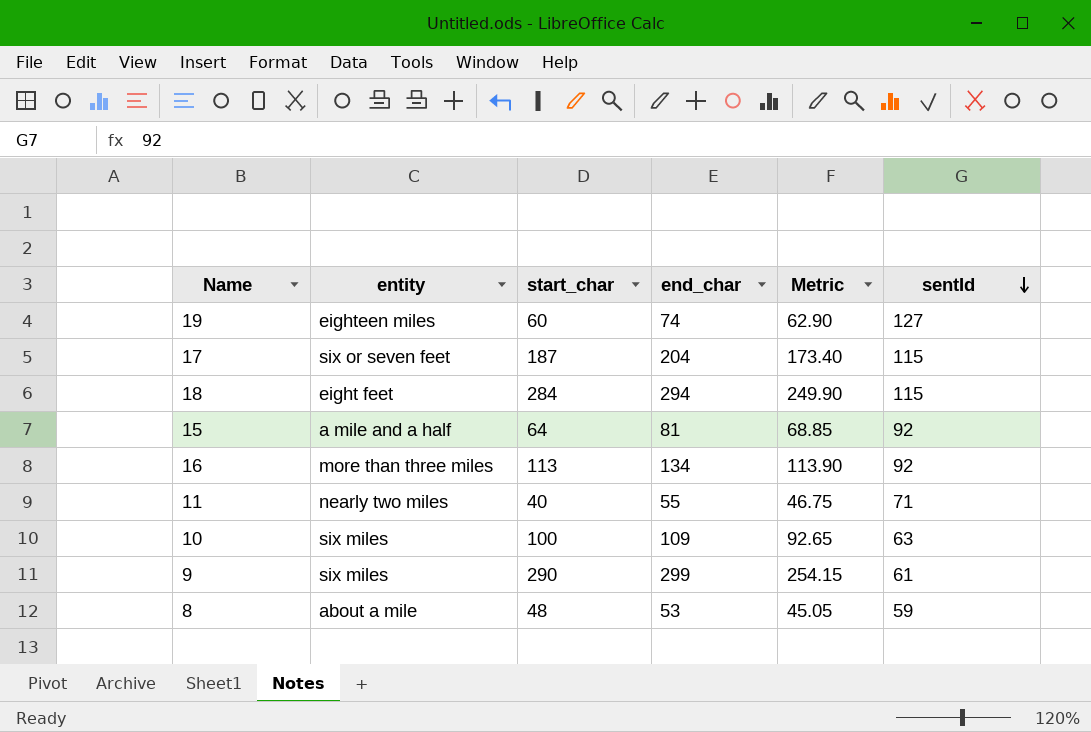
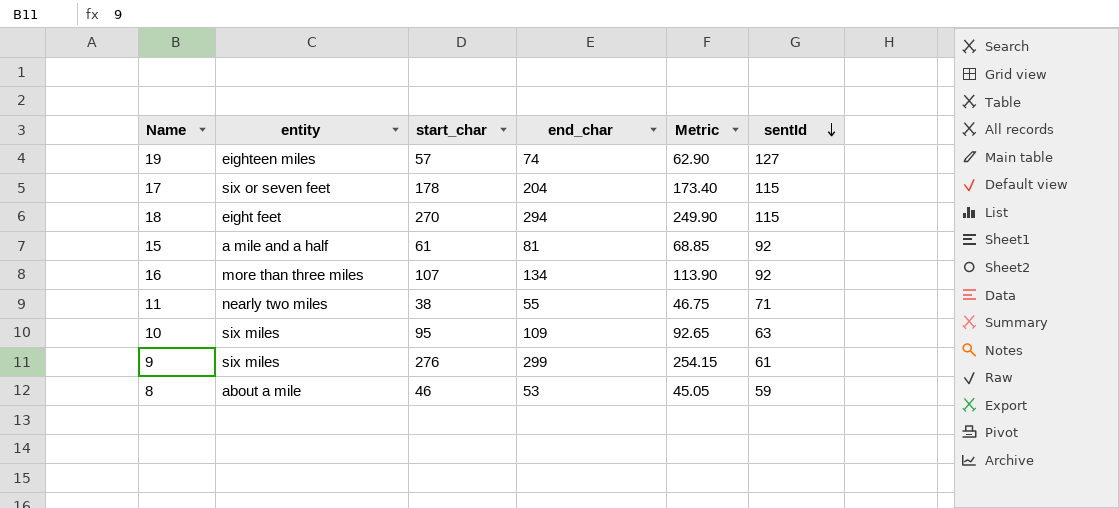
19 | start_char: 60 -> 57
17 | start_char: 187 -> 178
18 | start_char: 284 -> 270
15 | start_char: 64 -> 61
16 | start_char: 113 -> 107
11 | start_char: 40 -> 38
10 | start_char: 100 -> 95
9 | start_char: 290 -> 276
8 | start_char: 48 -> 46

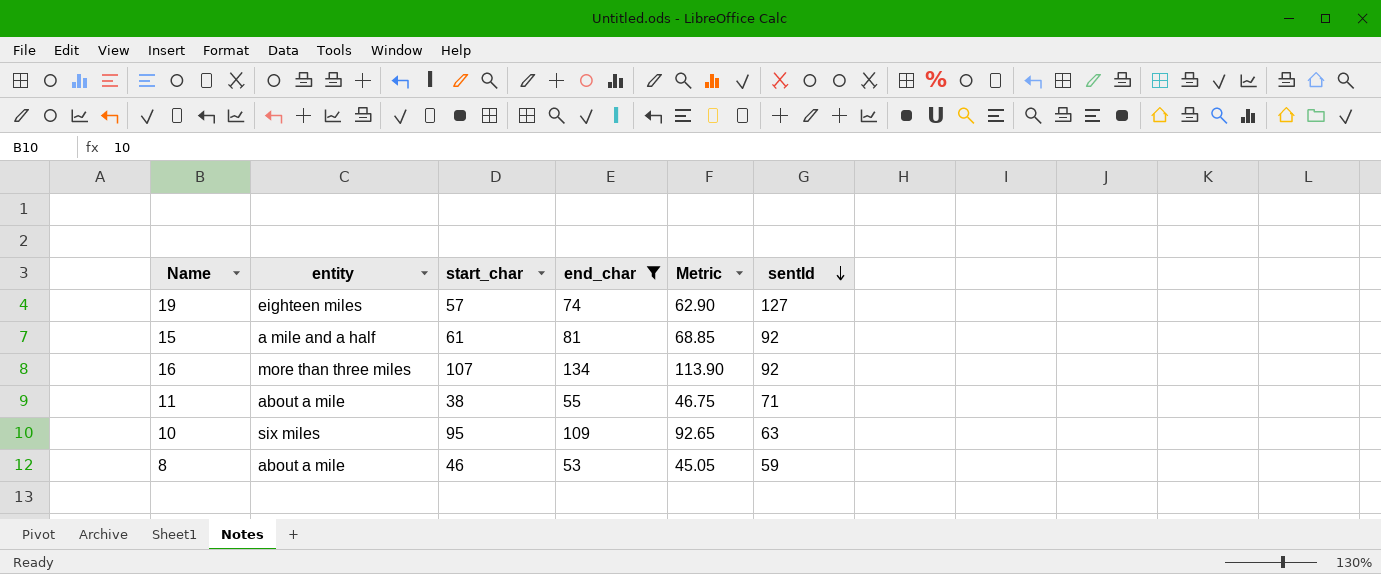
filter: none -> end_char <= 134
11 | entity: nearly two miles -> about a mile

